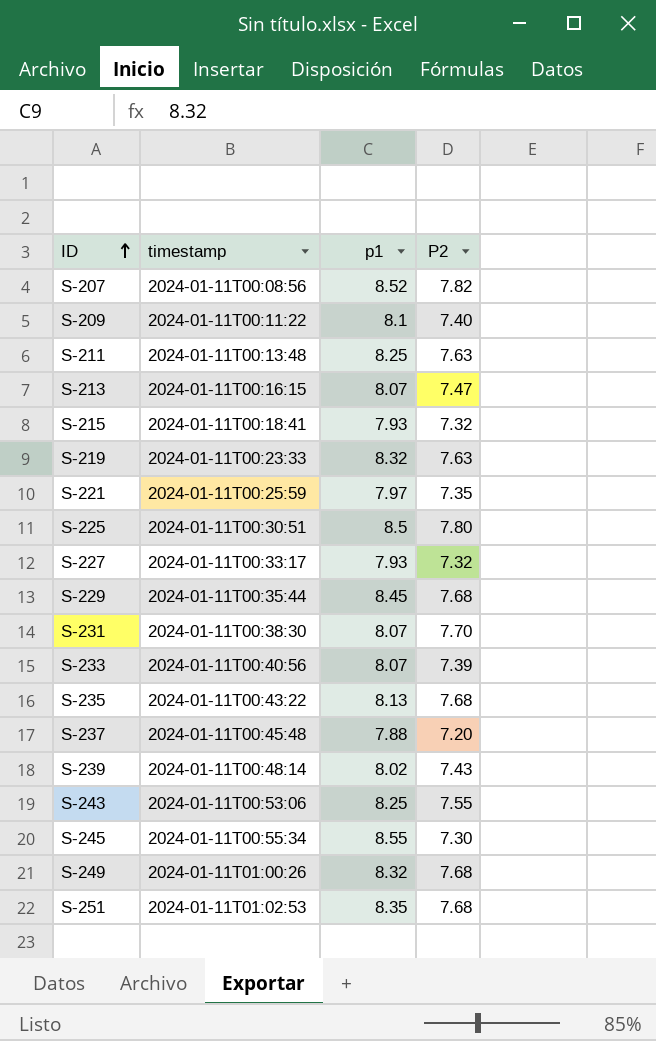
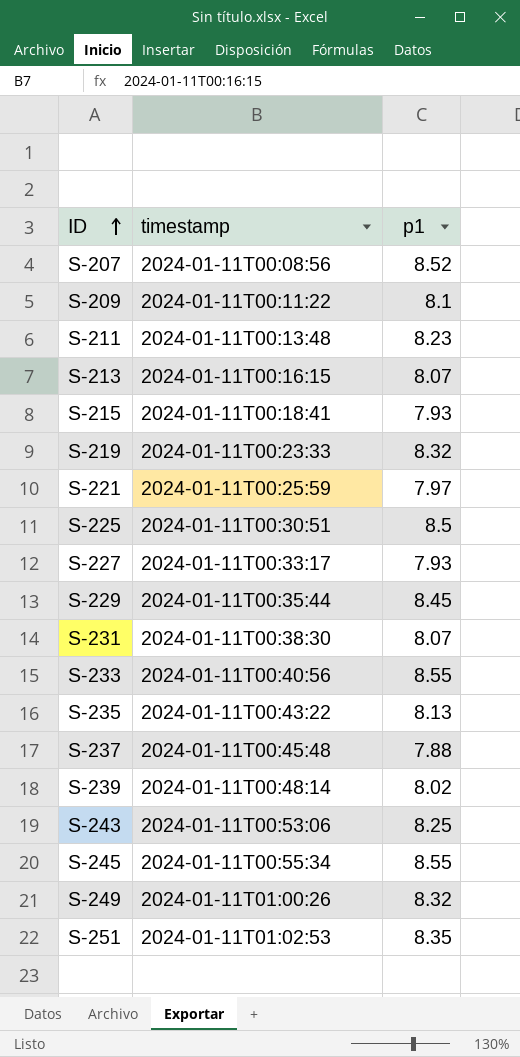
column P2 | position: 4 -> none
S-211 | p1: 8.25 -> 8.23
S-233 | p1: 8.07 -> 8.55

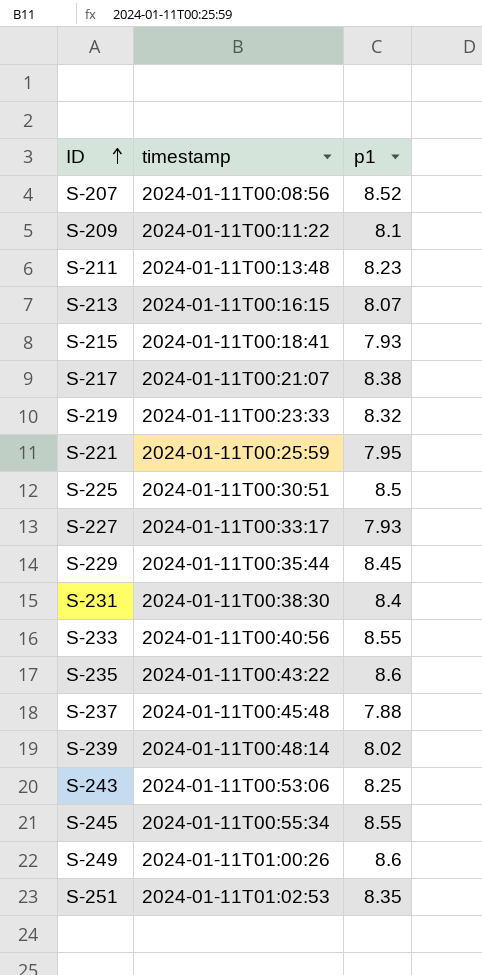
row S-217: none -> 2024-01-11T00:21:07 | 8.38
S-221 | p1: 7.97 -> 7.95
S-231 | p1: 8.07 -> 8.4
S-235 | p1: 8.13 -> 8.6
S-249 | p1: 8.32 -> 8.6

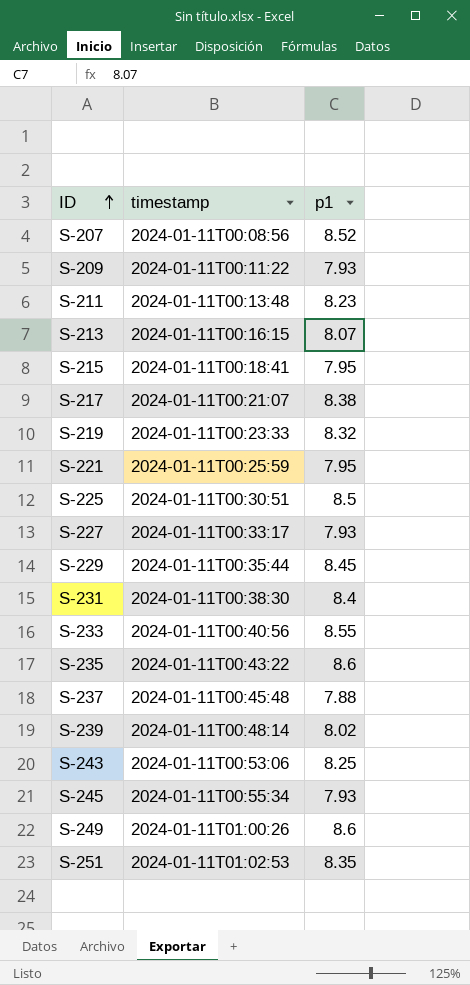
S-209 | p1: 8.1 -> 7.93
S-215 | p1: 7.93 -> 7.95
S-245 | p1: 8.55 -> 7.93

